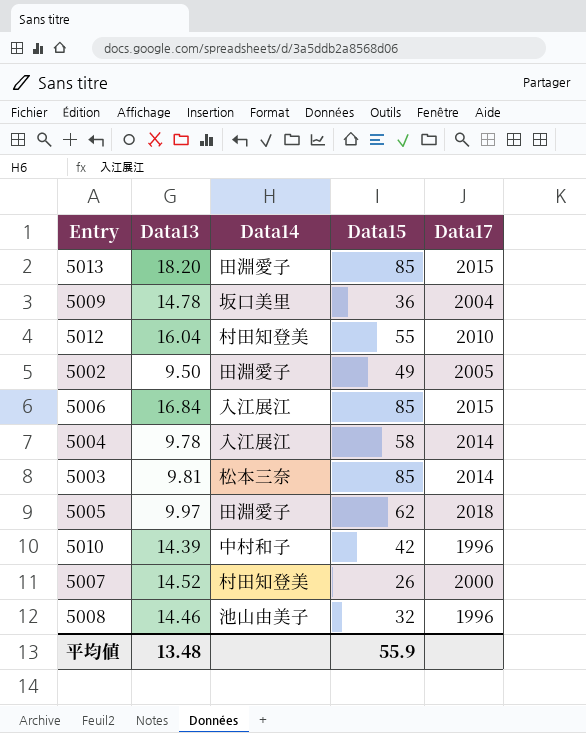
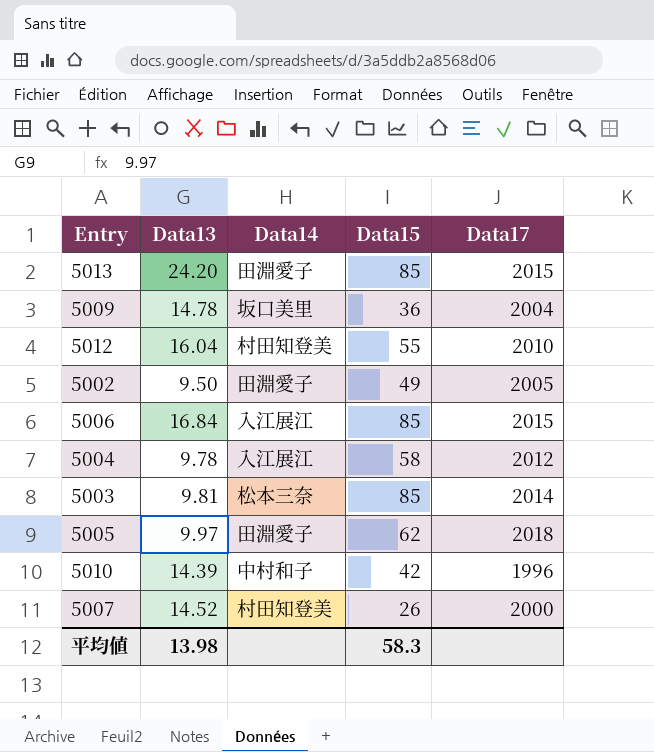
row 5008: 14.46 | 池山由美子 | 32 | 1996 -> none
5013 | Data13: 18.20 -> 24.20
5004 | Data17: 2014 -> 2012
平均値 | Data13: 13.48 -> 13.98
平均値 | Data15: 55.9 -> 58.3

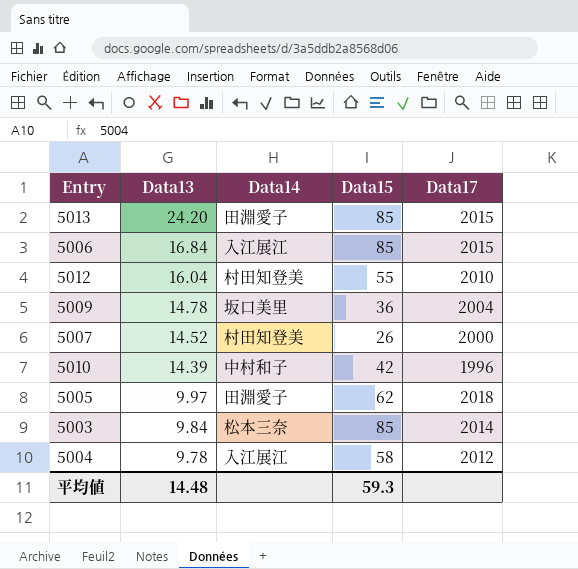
row order: none -> Data13 descending
row 5002: 9.50 | 田淵愛子 | 49 | 2005 -> none
5003 | Data13: 9.81 -> 9.84
平均値 | Data13: 13.98 -> 14.48
平均値 | Data15: 58.3 -> 59.3

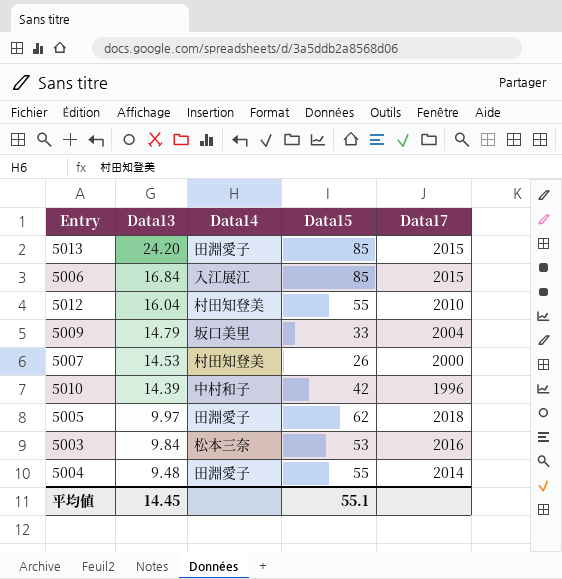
5009 | Data13: 14.78 -> 14.79
5009 | Data15: 36 -> 33
5007 | Data13: 14.52 -> 14.53
5003 | Data15: 85 -> 53
5003 | Data17: 2014 -> 2016
5004 | Data13: 9.78 -> 9.48
5004 | Data14: 入江展江 -> 田淵愛子
5004 | Data15: 58 -> 55
5004 | Data17: 2012 -> 2014
平均値 | Data13: 14.48 -> 14.45
平均値 | Data15: 59.3 -> 55.1

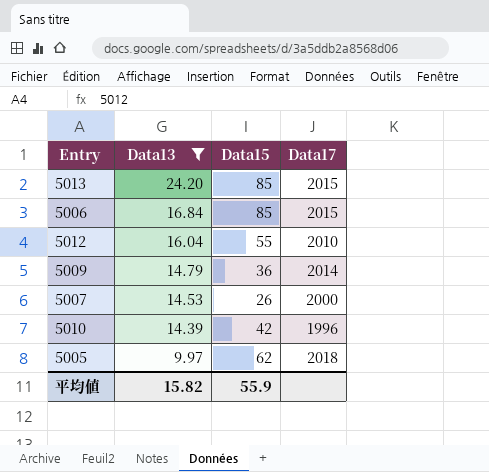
filter: none -> Data13 >= 9.97
column Data14 | position: 3 -> none
5009 | Data15: 33 -> 36
5009 | Data17: 2004 -> 2014
平均値 | Data13: 14.45 -> 15.82
平均値 | Data15: 55.1 -> 55.9

